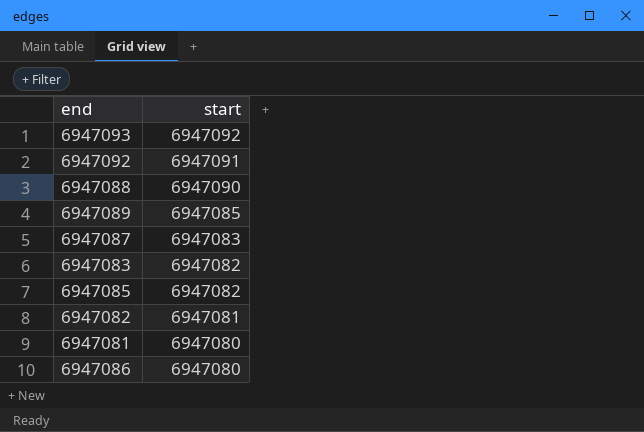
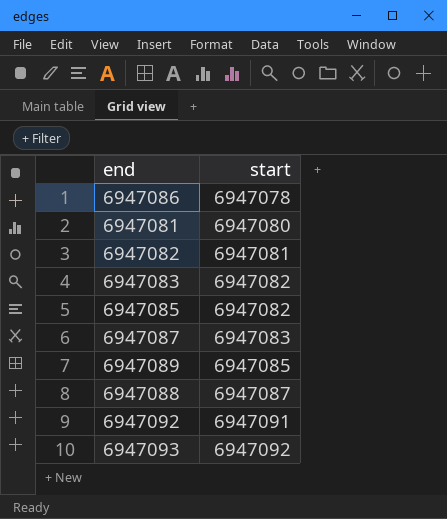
row order: start descending -> start ascending
6947086 | start: 6947080 -> 6947078
6947088 | start: 6947090 -> 6947087

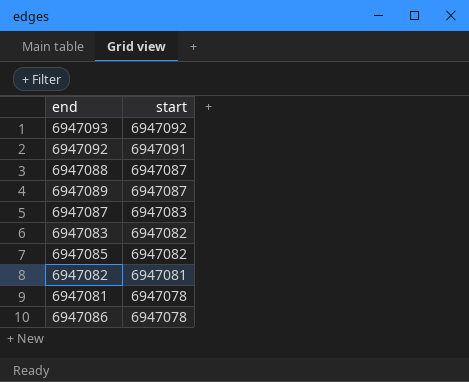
row order: start ascending -> start descending
6947089 | start: 6947085 -> 6947087
6947081 | start: 6947080 -> 6947078

